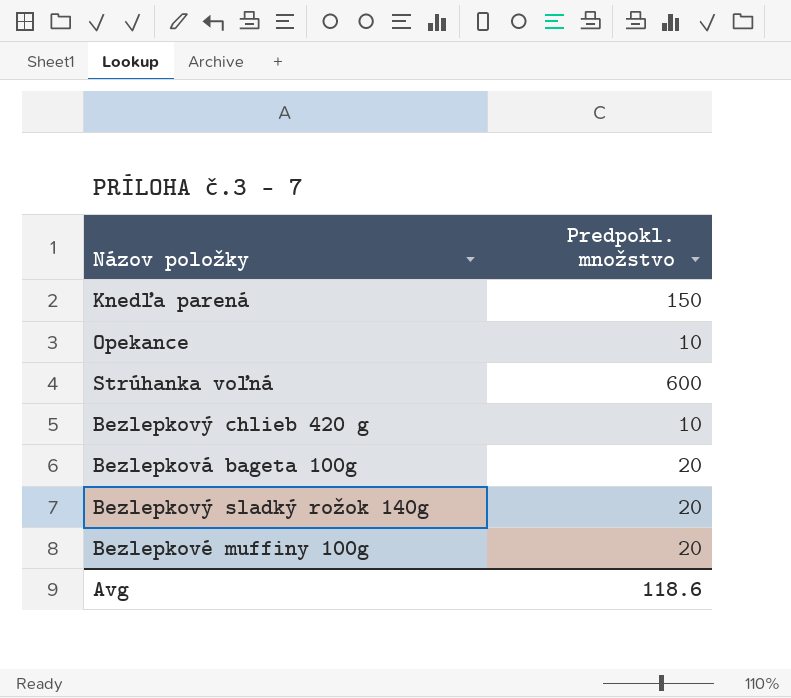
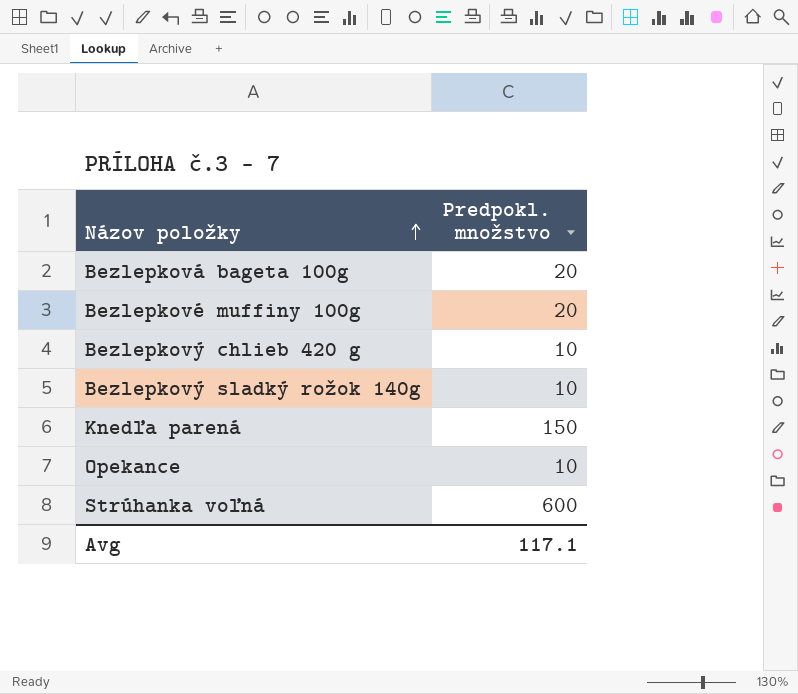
row order: none -> Názov položky ascending
Bezlepkový sladký rožok 140g | Predpokl. množstvo: 20 -> 10
Avg | Predpokl. množstvo: 118.6 -> 117.1

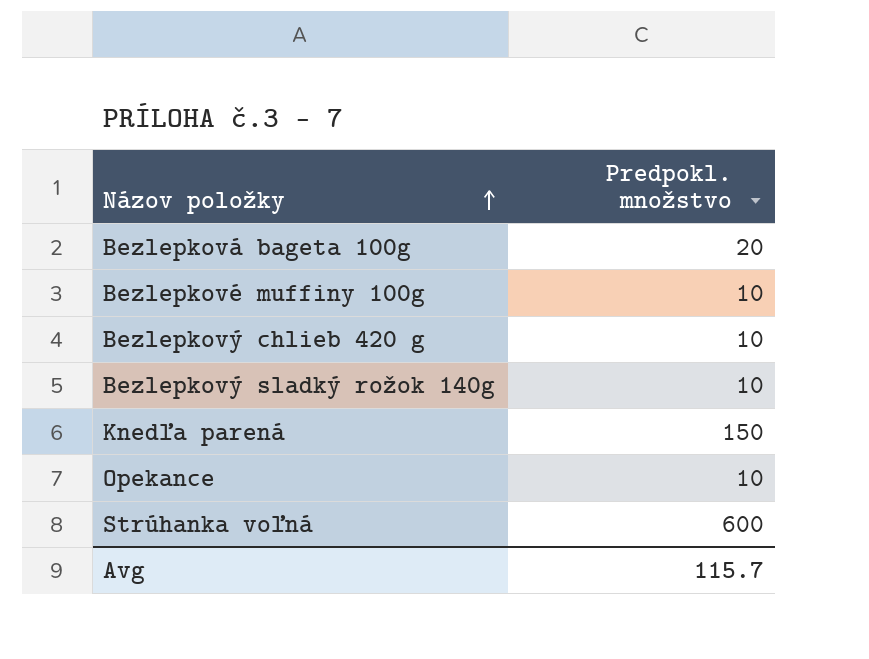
Bezlepkové muffiny 100g | Predpokl. množstvo: 20 -> 10
Avg | Predpokl. množstvo: 117.1 -> 115.7

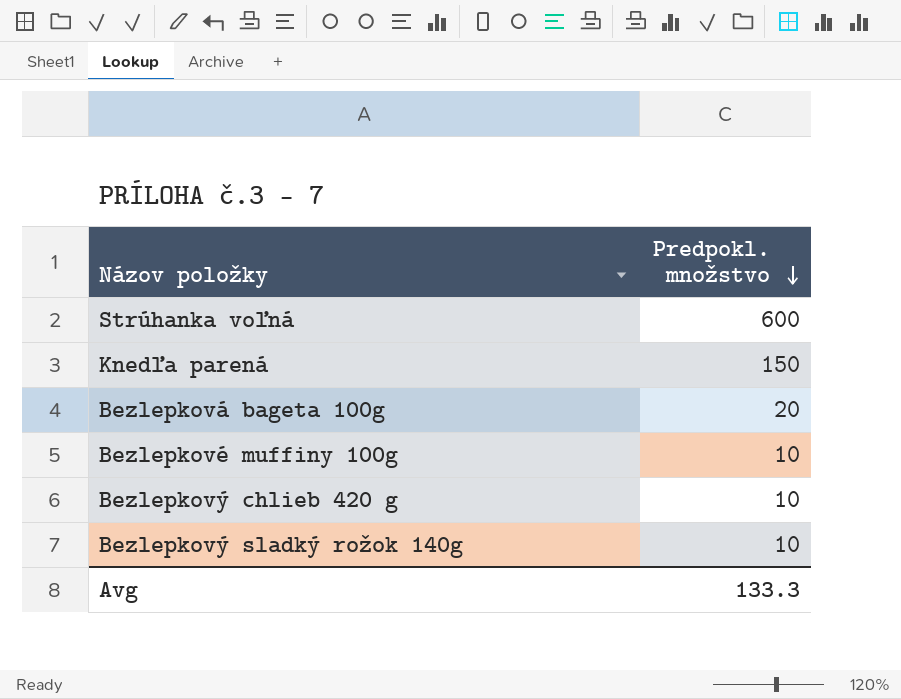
row order: Názov položky ascending -> Predpokl. množstvo descending
row Opekance: 10 -> none
Avg | Predpokl. množstvo: 115.7 -> 133.3

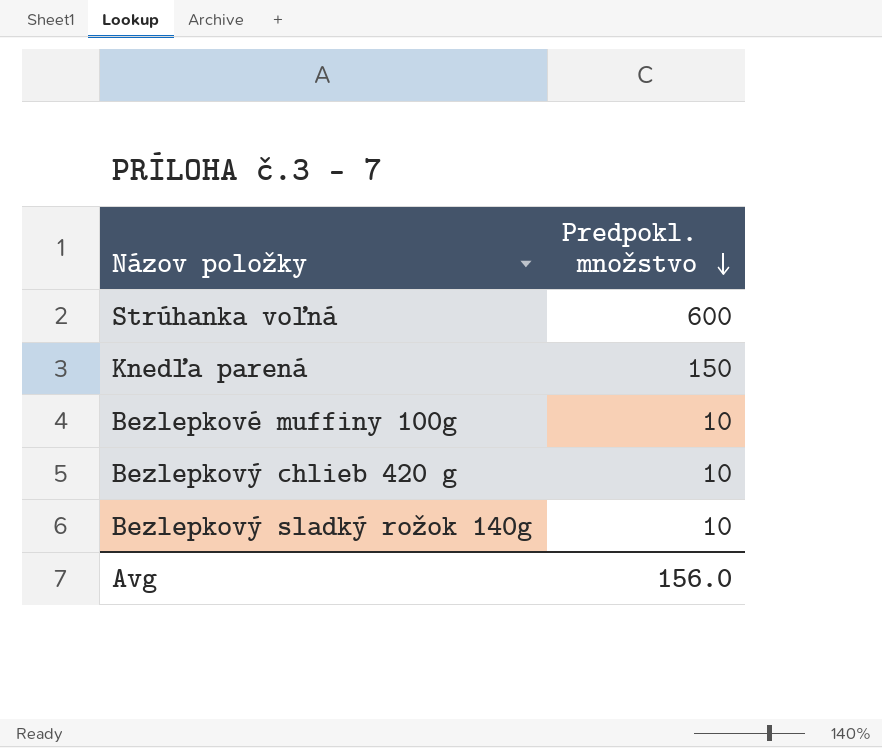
row Bezlepková bageta 100g: 20 -> none
Avg | Predpokl. množstvo: 133.3 -> 156.0

